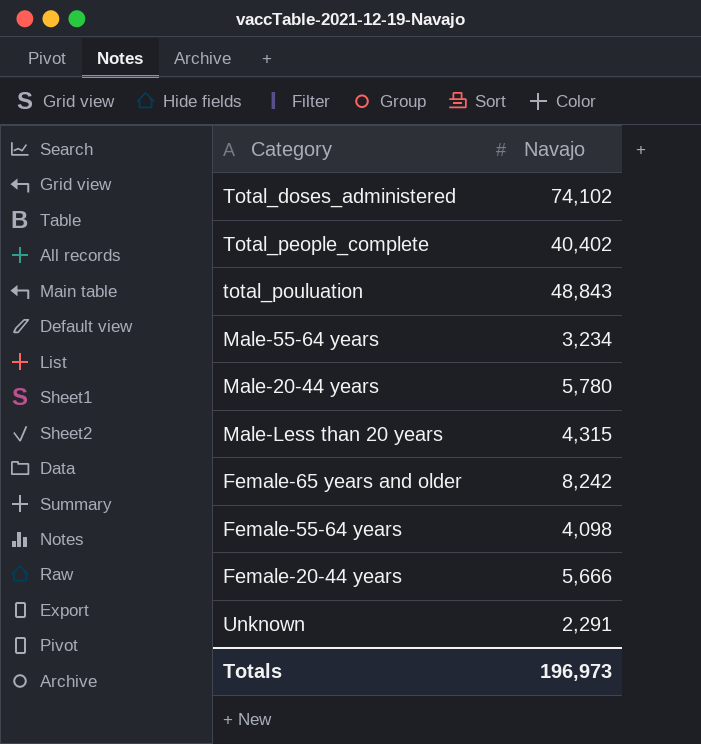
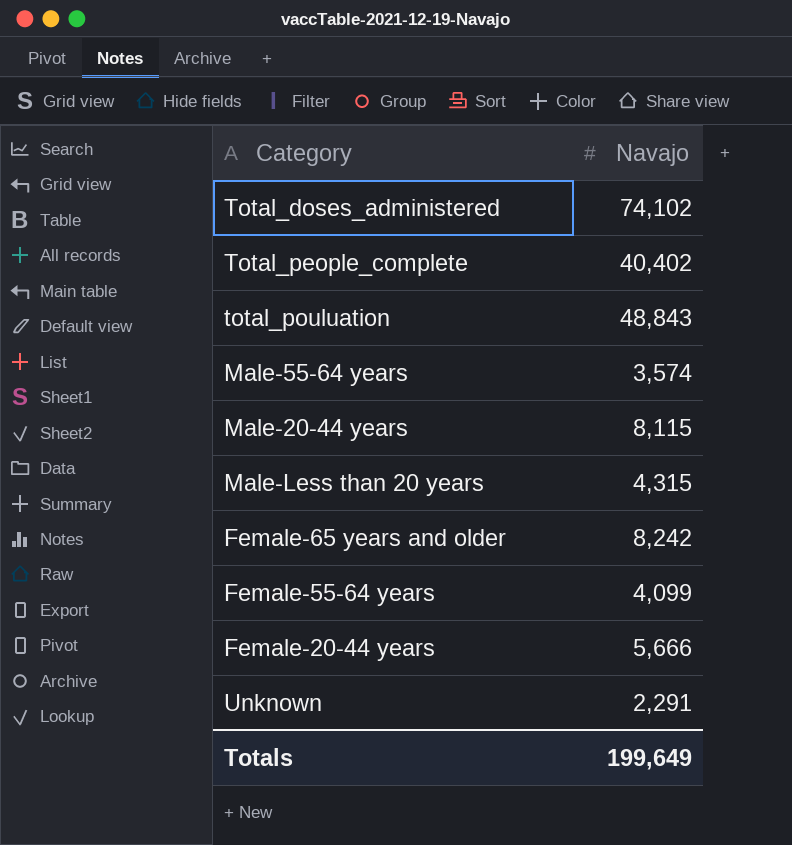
Male-55-64 years | Navajo: 3,234 -> 3,574
Male-20-44 years | Navajo: 5,780 -> 8,115
Female-55-64 years | Navajo: 4,098 -> 4,099
Totals | Navajo: 196,973 -> 199,649

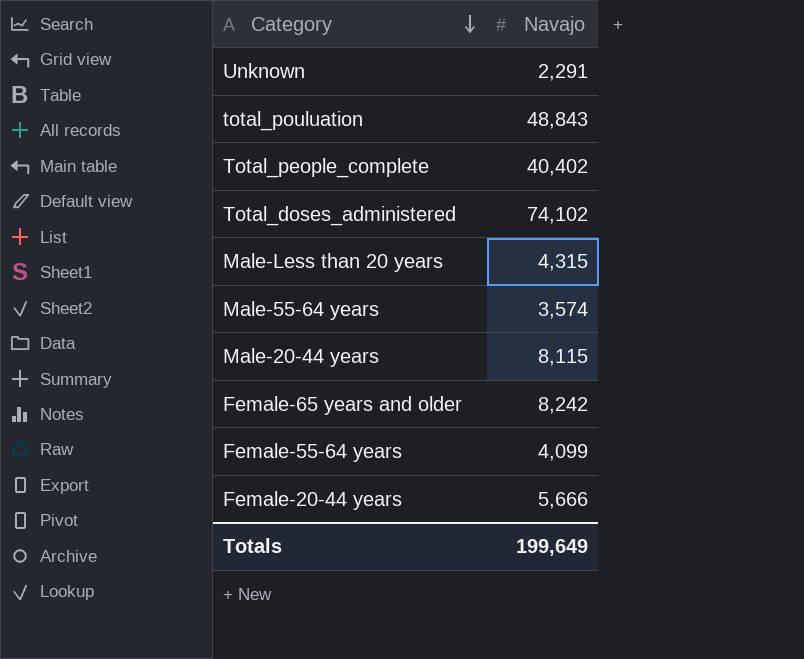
row order: none -> Category descending

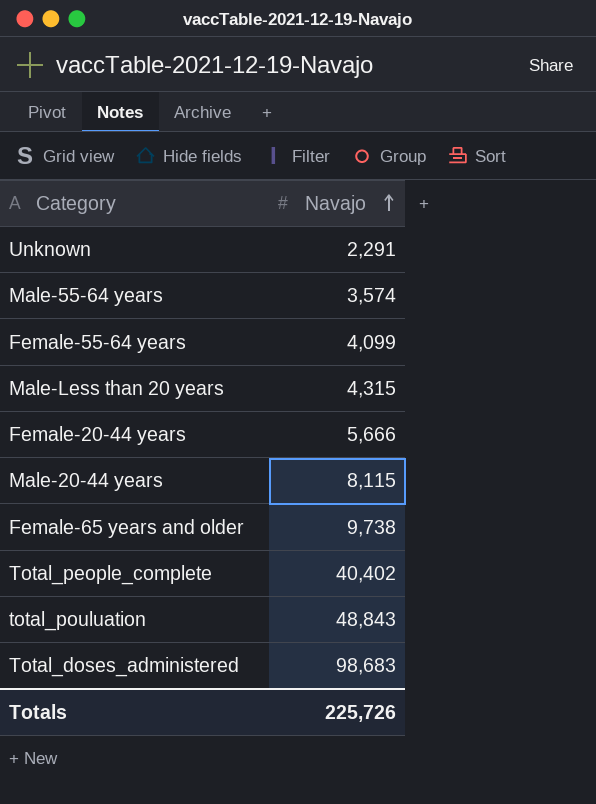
row order: Category descending -> Navajo ascending
Female-65 years and older | Navajo: 8,242 -> 9,738
Total_doses_administered | Navajo: 74,102 -> 98,683
Totals | Navajo: 199,649 -> 225,726

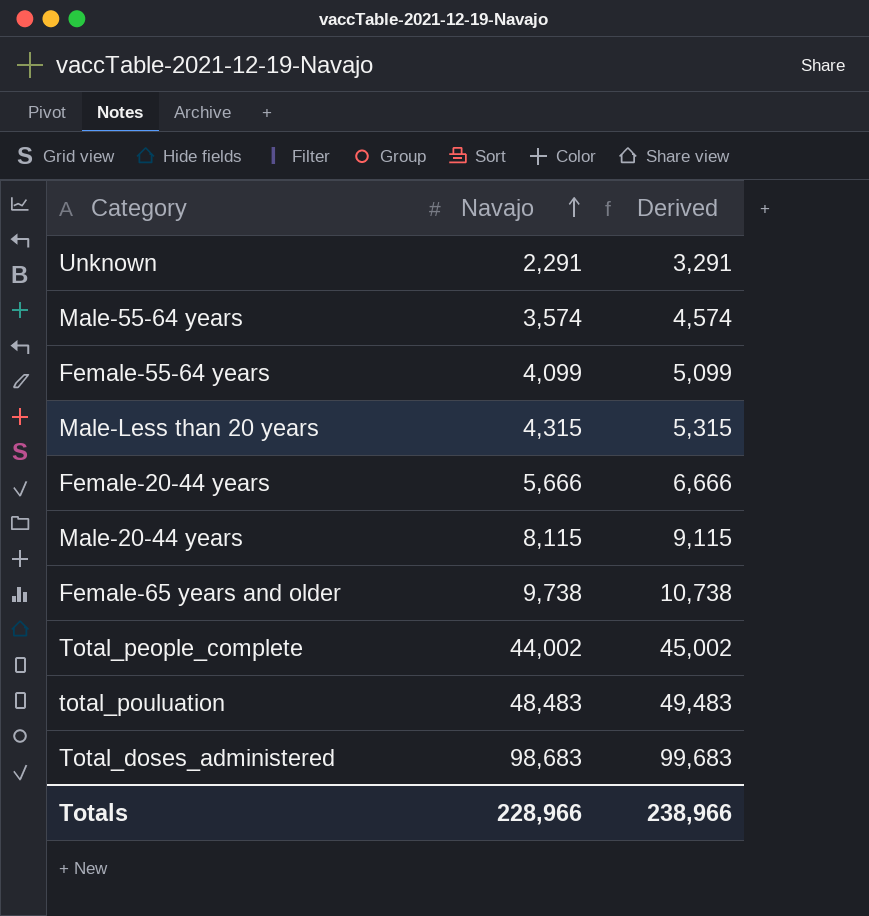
column Derived | formula: none -> [Navajo] + 1000
Total_people_complete | Navajo: 40,402 -> 44,002
total_pouluation | Navajo: 48,843 -> 48,483
Totals | Navajo: 225,726 -> 228,966

